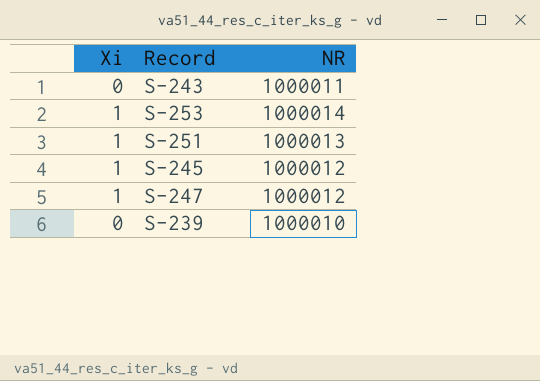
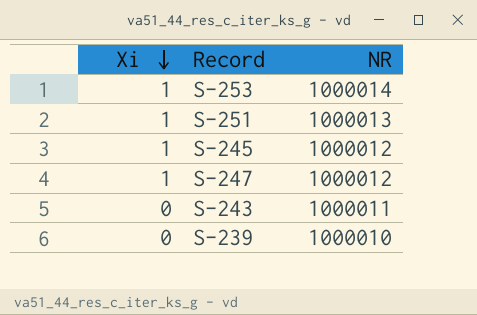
row order: none -> Xi descending

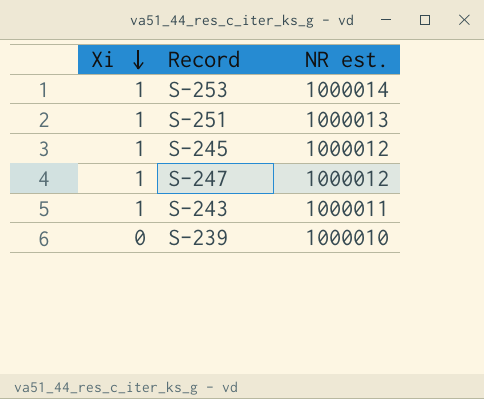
column name: NR -> NR est.
S-243 | Xi: 0 -> 1

